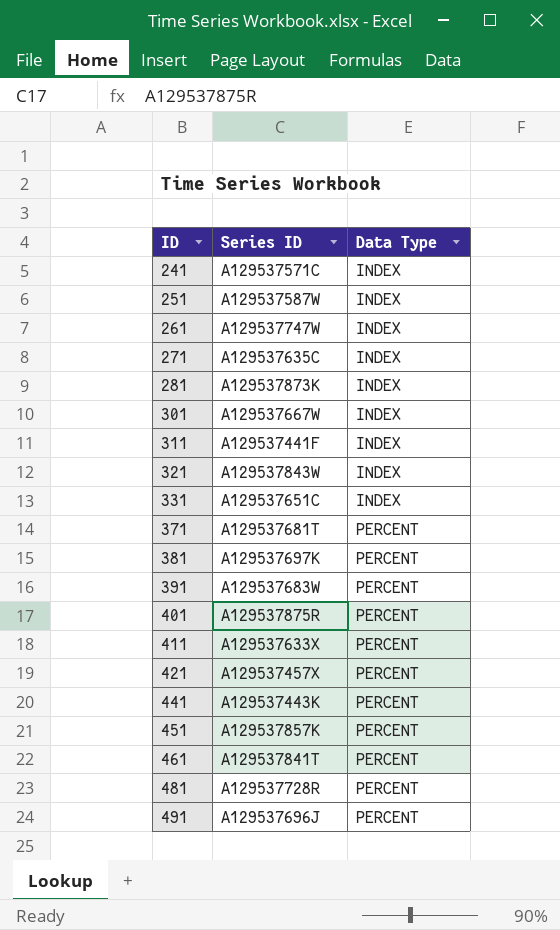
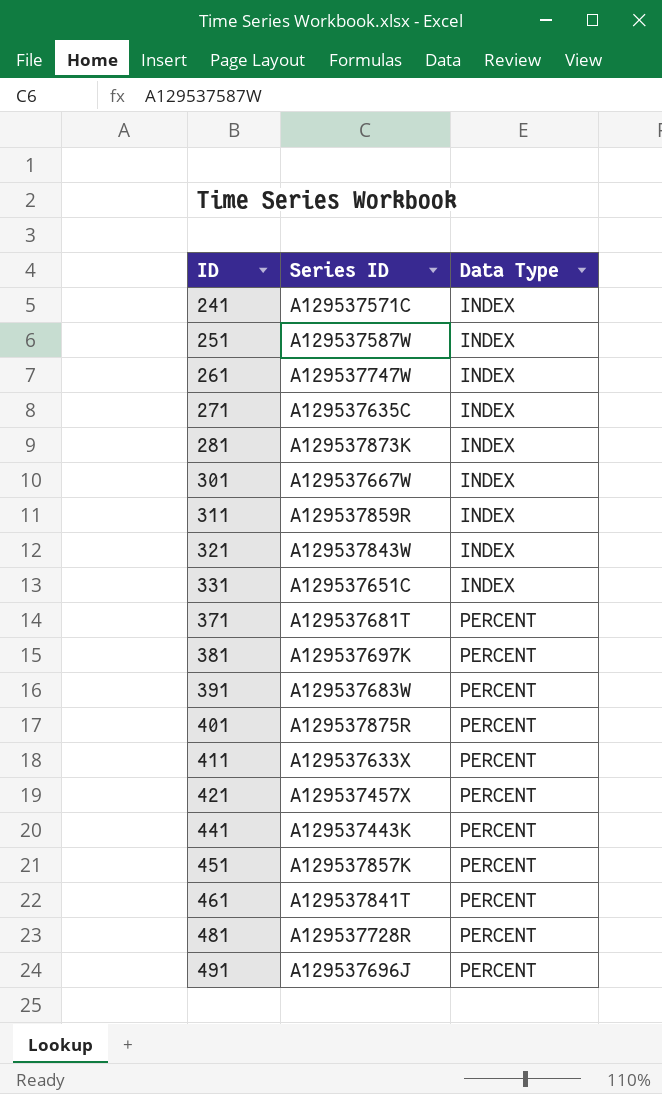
311 | Series ID: A129537441F -> A129537859R

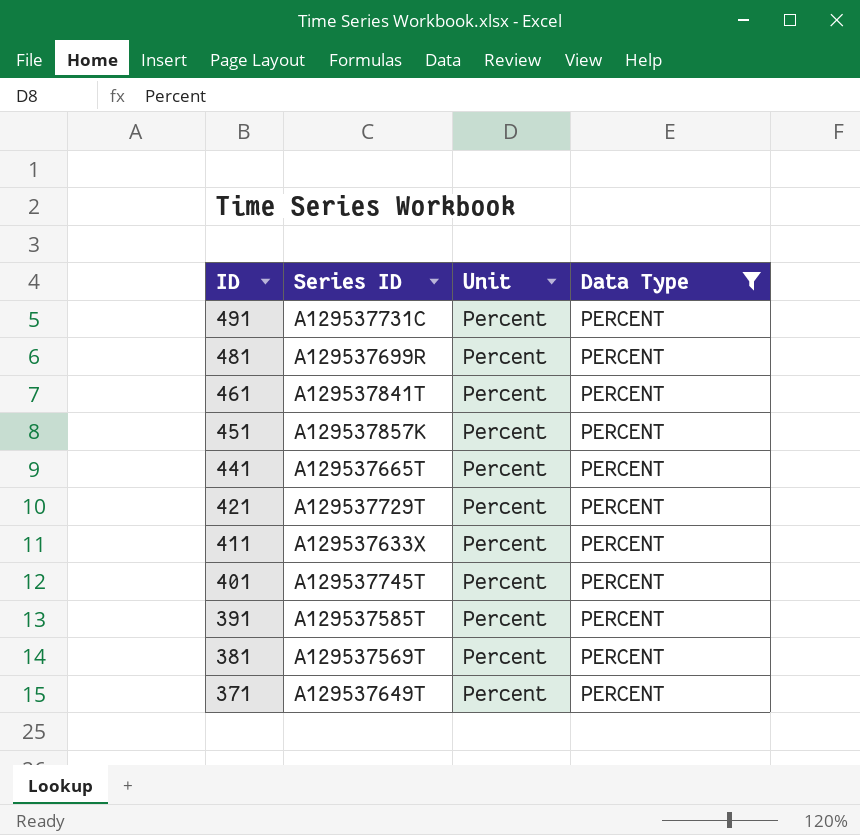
filter: none -> Data Type = PERCENT
row order: ID ascending -> ID descending
column Unit | position: none -> 3
491 | Series ID: A129537696J -> A129537731C
481 | Series ID: A129537728R -> A129537699R
441 | Series ID: A129537443K -> A129537665T
421 | Series ID: A129537457X -> A129537729T
401 | Series ID: A129537875R -> A129537745T
391 | Series ID: A129537683W -> A129537585T
381 | Series ID: A129537697K -> A129537569T
371 | Series ID: A129537681T -> A129537649T

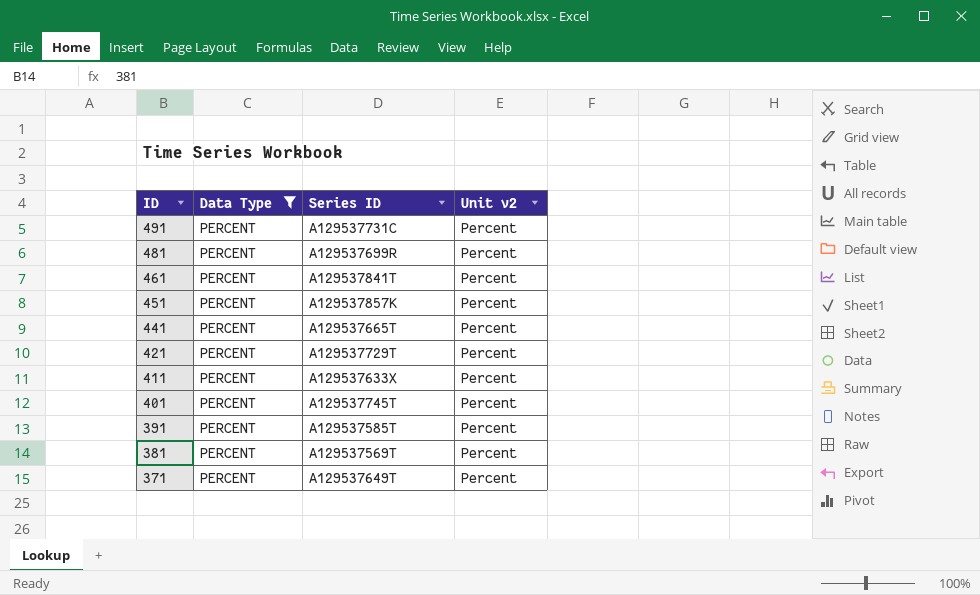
column Data Type | position: 4 -> 2
column name: Unit -> Unit v2

